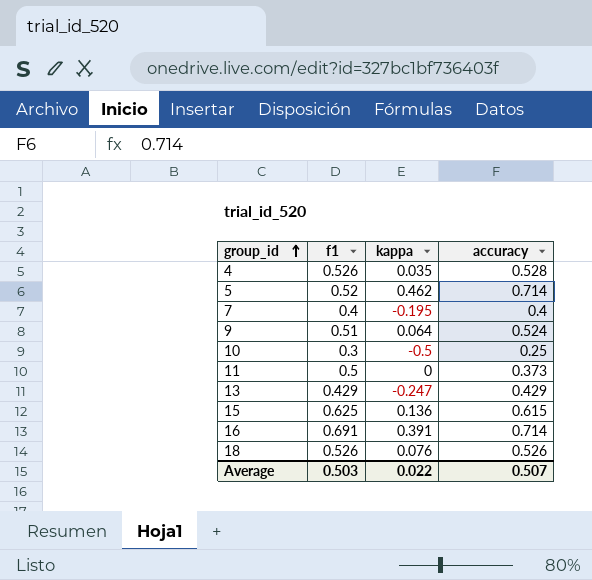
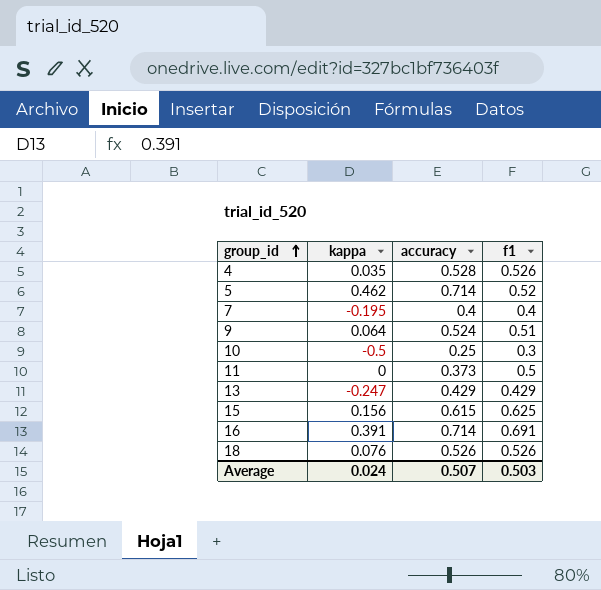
column f1 | position: 2 -> 4
15 | kappa: 0.136 -> 0.156
Average | kappa: 0.022 -> 0.024

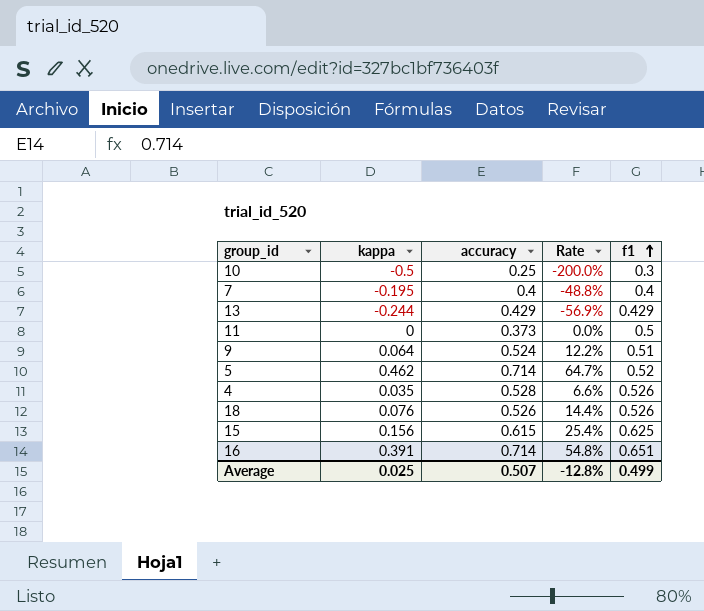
row order: group_id ascending -> f1 ascending
column Rate | formula: none -> [kappa] / [accuracy]
13 | kappa: -0.247 -> -0.244
16 | f1: 0.691 -> 0.651
Average | kappa: 0.024 -> 0.025
Average | f1: 0.503 -> 0.499

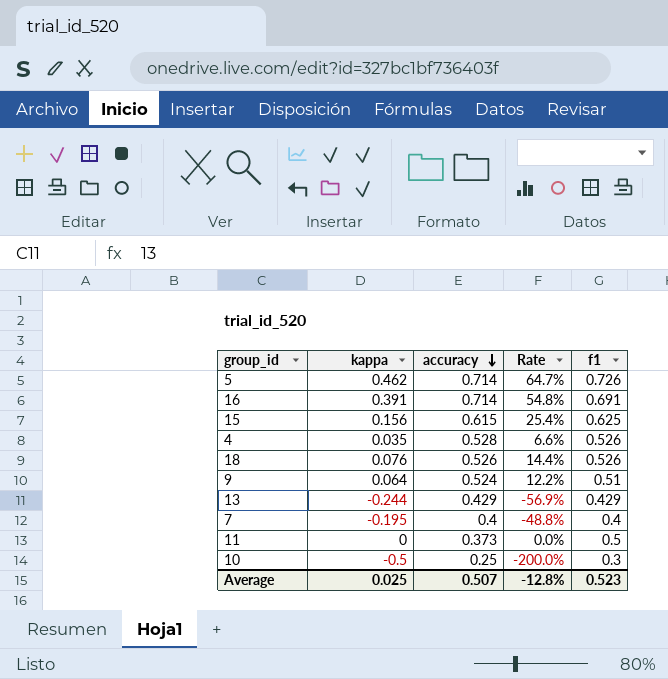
row order: f1 ascending -> accuracy descending
5 | f1: 0.52 -> 0.726
16 | f1: 0.651 -> 0.691
Average | f1: 0.499 -> 0.523

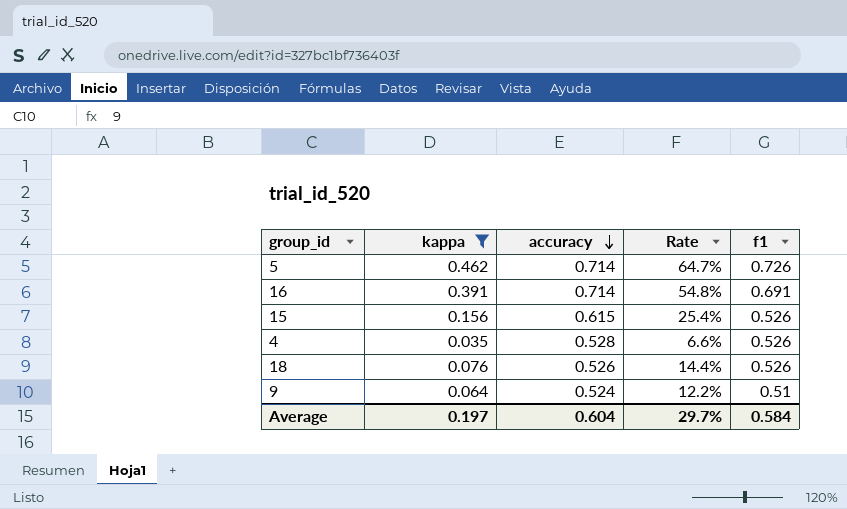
filter: none -> kappa >= 0.035
15 | f1: 0.625 -> 0.526
Average | kappa: 0.025 -> 0.197
Average | accuracy: 0.507 -> 0.604
Average | Rate: -12.8% -> 29.7%
Average | f1: 0.523 -> 0.584

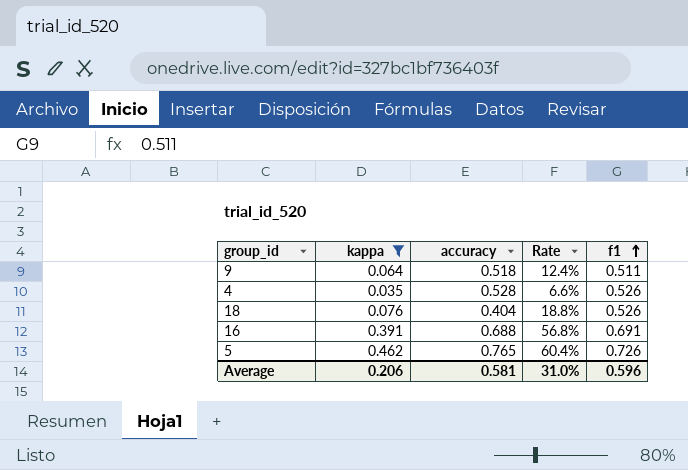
row order: accuracy descending -> f1 ascending
row 15: 0.156 | 0.615 | 25.4% | 0.526 -> none
9 | accuracy: 0.524 -> 0.518
9 | Rate: 12.2% -> 12.4%
9 | f1: 0.51 -> 0.511
18 | accuracy: 0.526 -> 0.404
18 | Rate: 14.4% -> 18.8%
16 | accuracy: 0.714 -> 0.688
16 | Rate: 54.8% -> 56.8%
5 | accuracy: 0.714 -> 0.765
5 | Rate: 64.7% -> 60.4%
Average | kappa: 0.197 -> 0.206
Average | accuracy: 0.604 -> 0.581
Average | Rate: 29.7% -> 31.0%
Average | f1: 0.584 -> 0.596

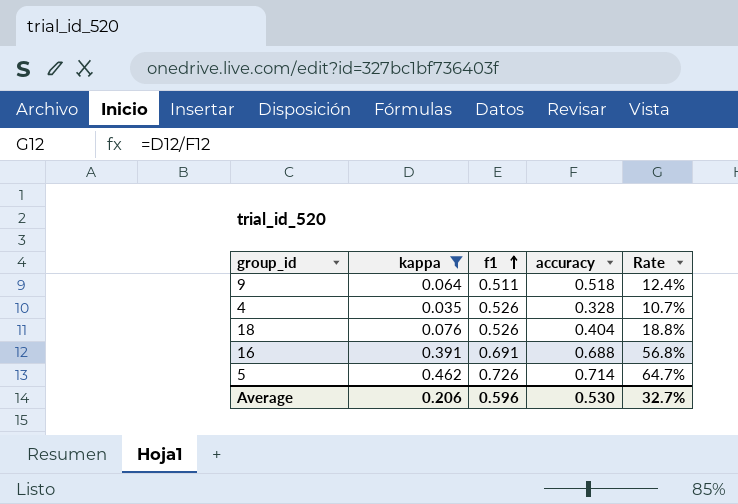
column f1 | position: 5 -> 3
4 | accuracy: 0.528 -> 0.328
4 | Rate: 6.6% -> 10.7%
5 | accuracy: 0.765 -> 0.714
5 | Rate: 60.4% -> 64.7%
Average | accuracy: 0.581 -> 0.530
Average | Rate: 31.0% -> 32.7%

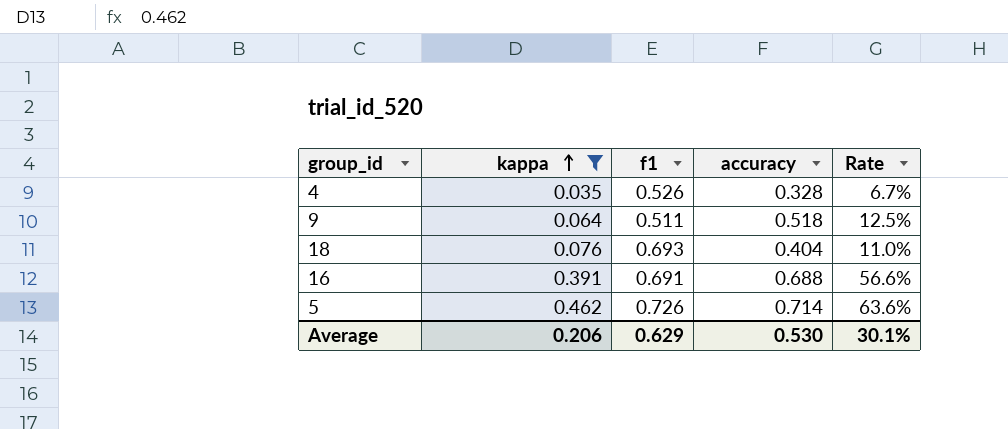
row order: f1 ascending -> kappa ascending
column Rate | formula: [kappa] / [accuracy] -> [kappa] / [f1]
18 | f1: 0.526 -> 0.693
Average | f1: 0.596 -> 0.629
Average | Rate: 32.7% -> 30.1%

